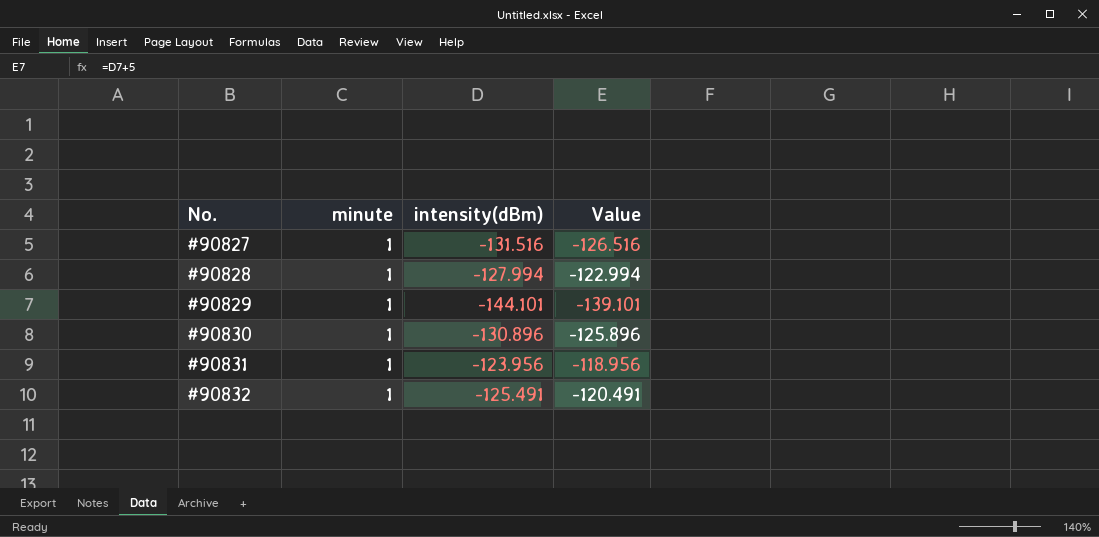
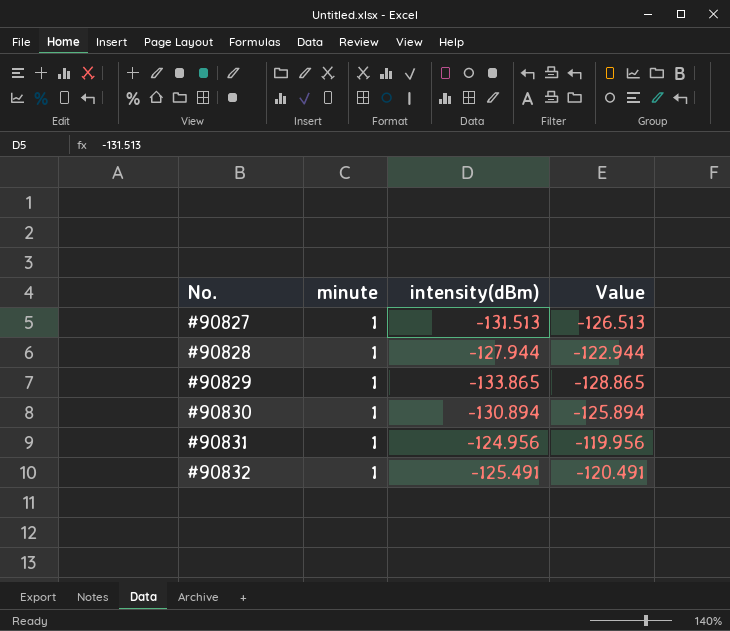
#90827 | intensity(dBm): -131.516 -> -131.513
#90827 | Value: -126.516 -> -126.513
#90828 | intensity(dBm): -127.994 -> -127.944
#90828 | Value: -122.994 -> -122.944
#90829 | intensity(dBm): -144.101 -> -133.865
#90829 | Value: -139.101 -> -128.865
#90830 | intensity(dBm): -130.896 -> -130.894
#90830 | Value: -125.896 -> -125.894
#90831 | intensity(dBm): -123.956 -> -124.956
#90831 | Value: -118.956 -> -119.956

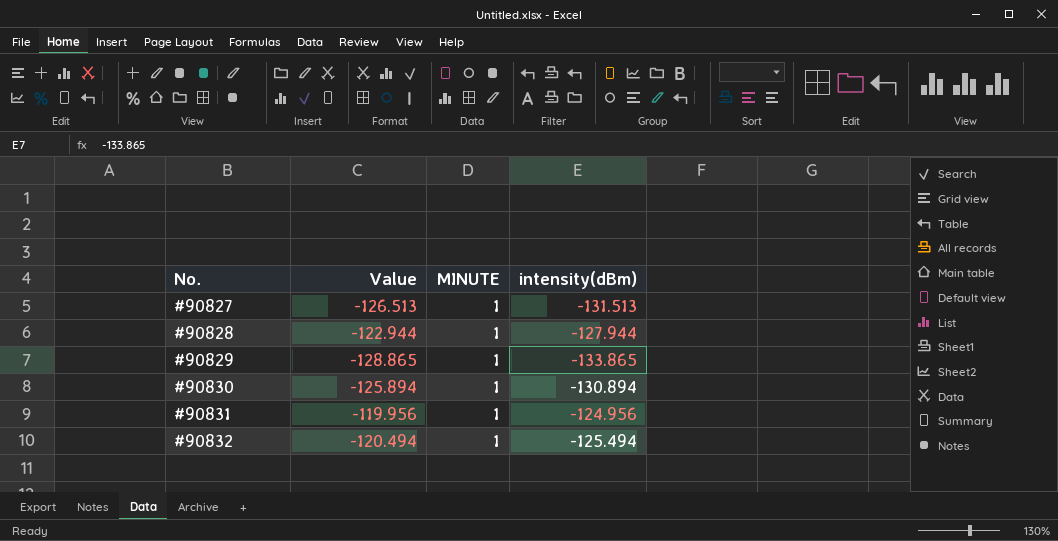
column Value | position: 4 -> 2
column name: minute -> MINUTE
#90832 | Value: -120.491 -> -120.494
#90832 | intensity(dBm): -125.491 -> -125.494

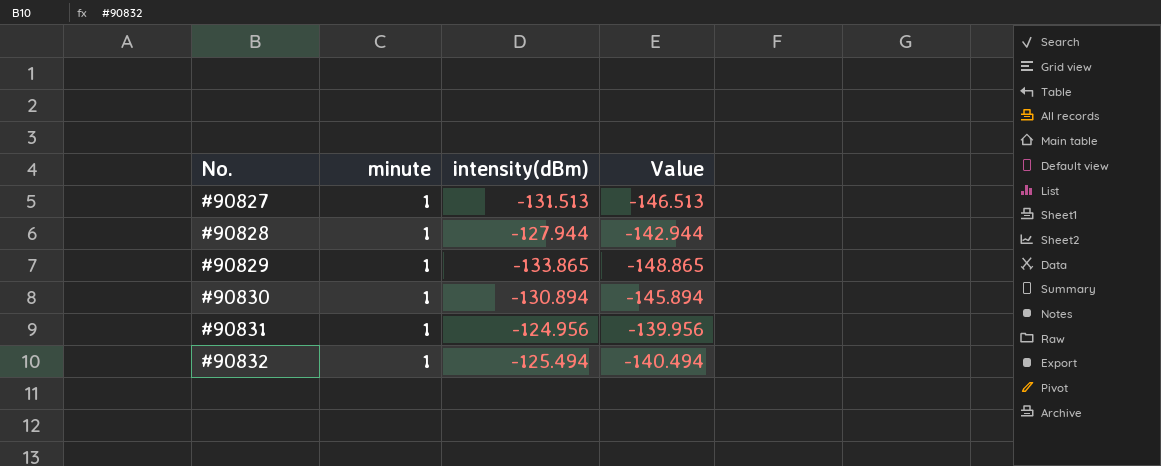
column name: MINUTE -> minute
column Value | formula: [intensity(dBm)] + 5 -> [intensity(dBm)] - 15
column Value | position: 2 -> 4

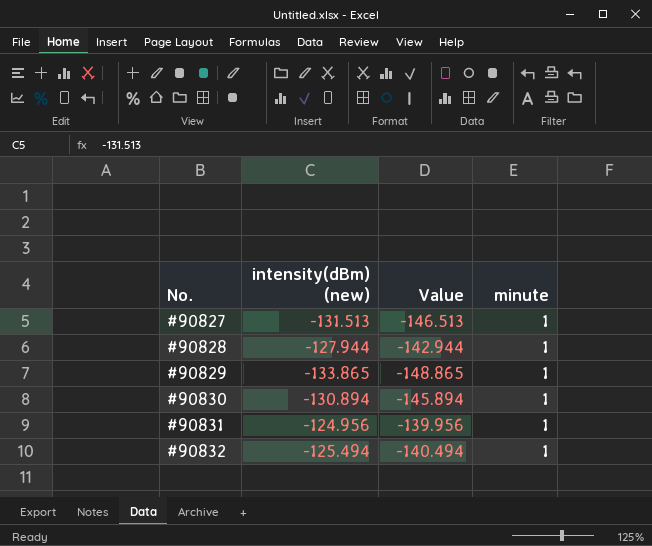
column name: intensity(dBm) -> intensity(dBm) (new)
column minute | position: 2 -> 4

